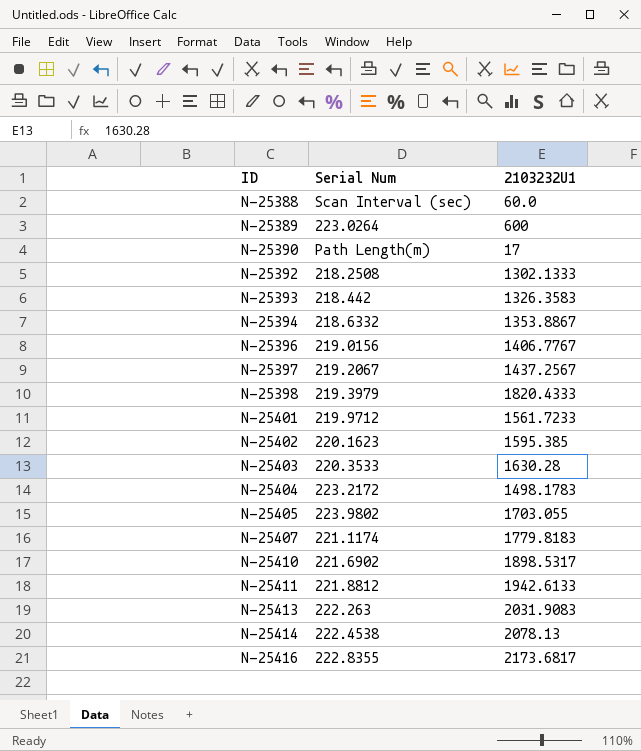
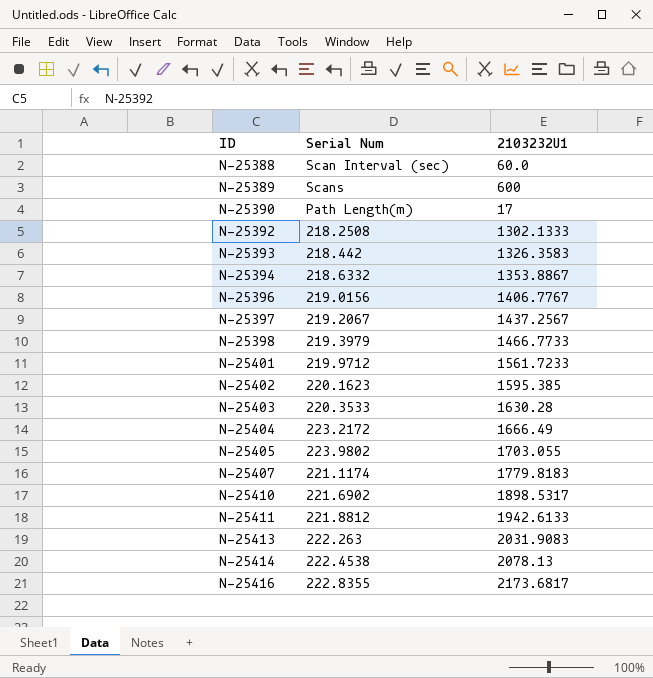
N-25389 | Serial Num: 223.0264 -> Scans
N-25398 | 2103232U1: 1820.4333 -> 1466.7733
N-25404 | 2103232U1: 1498.1783 -> 1666.49

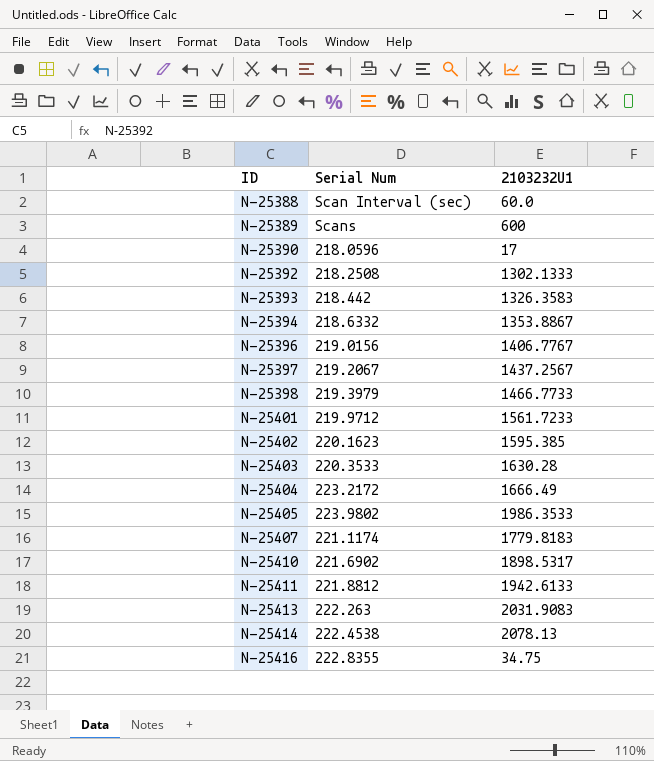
N-25390 | Serial Num: Path Length(m) -> 218.0596
N-25405 | 2103232U1: 1703.055 -> 1986.3533
N-25416 | 2103232U1: 2173.6817 -> 34.75

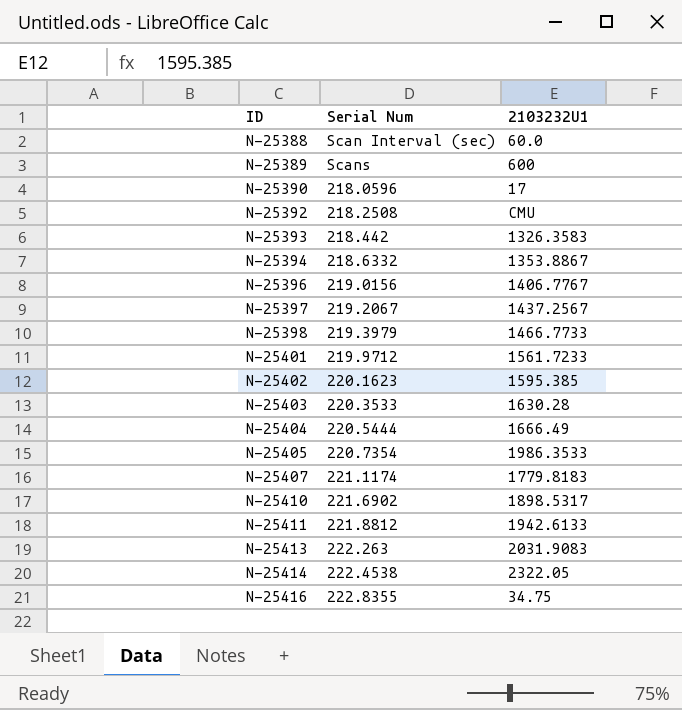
N-25392 | 2103232U1: 1302.1333 -> CMU
N-25404 | Serial Num: 223.2172 -> 220.5444
N-25405 | Serial Num: 223.9802 -> 220.7354
N-25414 | 2103232U1: 2078.13 -> 2322.05

